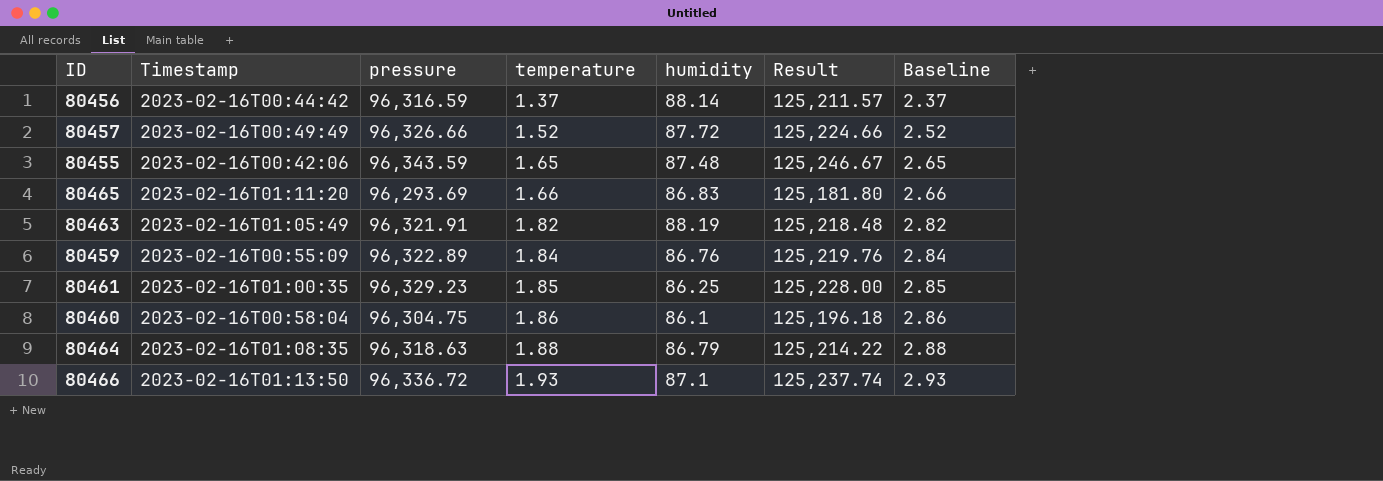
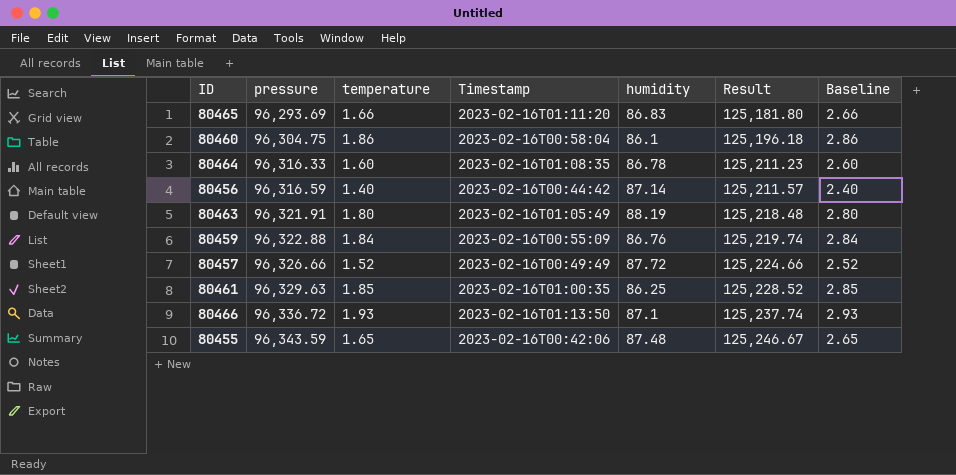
row order: temperature ascending -> pressure ascending
column Timestamp | position: 2 -> 4
80464 | pressure: 96,318.63 -> 96,316.33
80464 | temperature: 1.88 -> 1.60
80464 | humidity: 86.79 -> 86.78
80464 | Result: 125,214.22 -> 125,211.23
80464 | Baseline: 2.88 -> 2.60
80456 | temperature: 1.37 -> 1.40
80456 | humidity: 88.14 -> 87.14
80456 | Baseline: 2.37 -> 2.40
80463 | temperature: 1.82 -> 1.80
80463 | Baseline: 2.82 -> 2.80
80459 | pressure: 96,322.89 -> 96,322.88
80459 | Result: 125,219.76 -> 125,219.74
80461 | pressure: 96,329.23 -> 96,329.63
80461 | Result: 125,228.00 -> 125,228.52

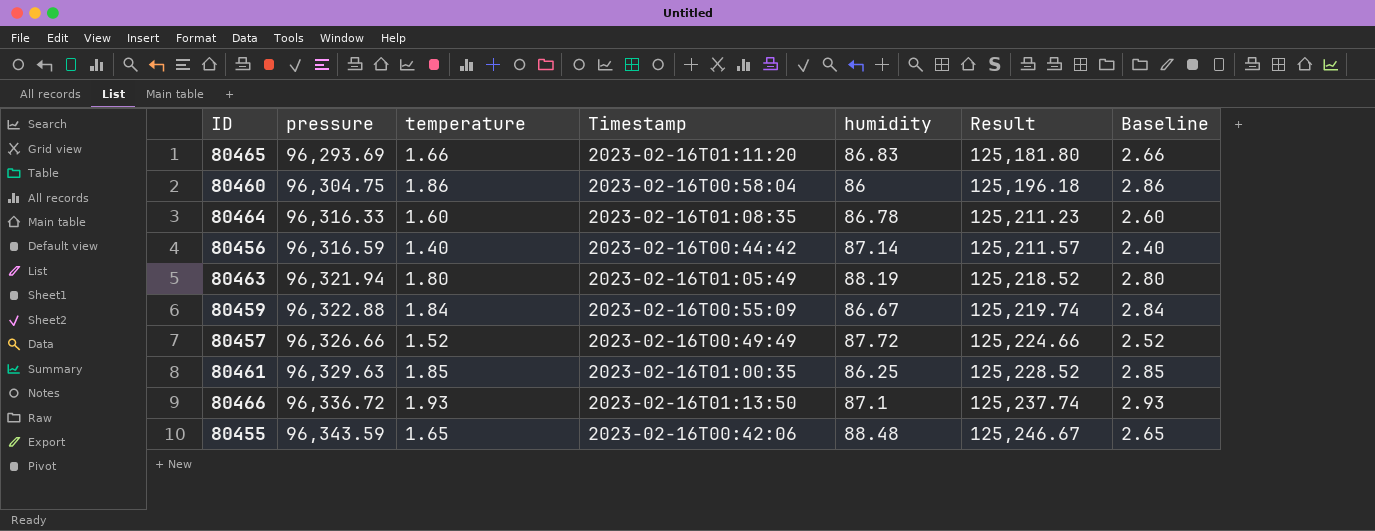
80460 | humidity: 86.1 -> 86
80463 | pressure: 96,321.91 -> 96,321.94
80463 | Result: 125,218.48 -> 125,218.52
80459 | humidity: 86.76 -> 86.67
80455 | humidity: 87.48 -> 88.48

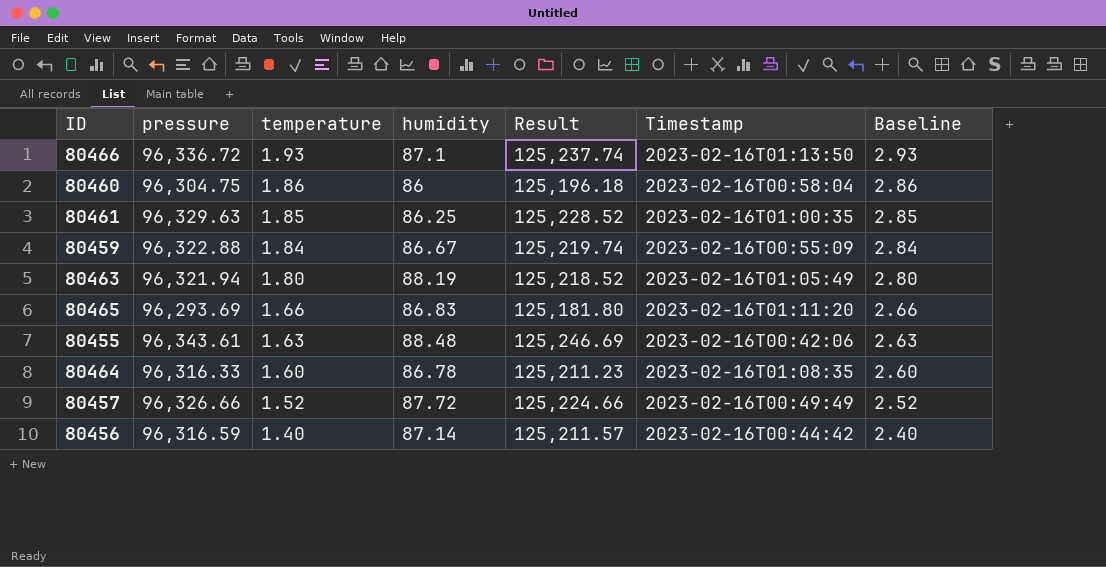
row order: pressure ascending -> temperature descending
column Timestamp | position: 4 -> 6
80455 | pressure: 96,343.59 -> 96,343.61
80455 | temperature: 1.65 -> 1.63
80455 | Result: 125,246.67 -> 125,246.69
80455 | Baseline: 2.65 -> 2.63

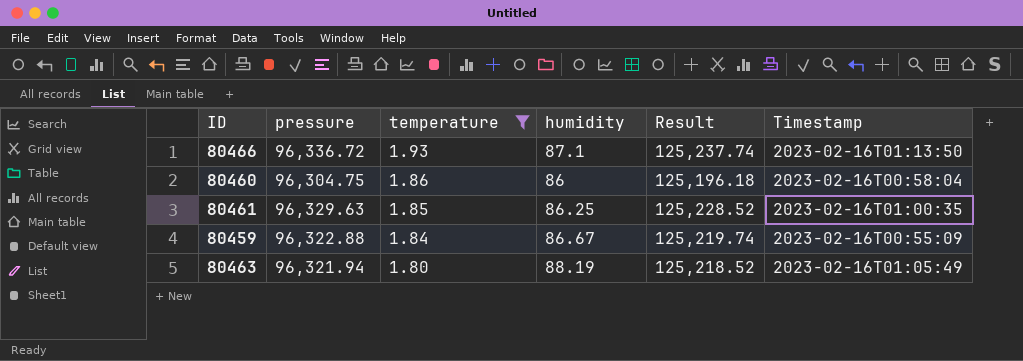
filter: none -> temperature >= 1.80
column Baseline | formula: [temperature] + 1 -> none

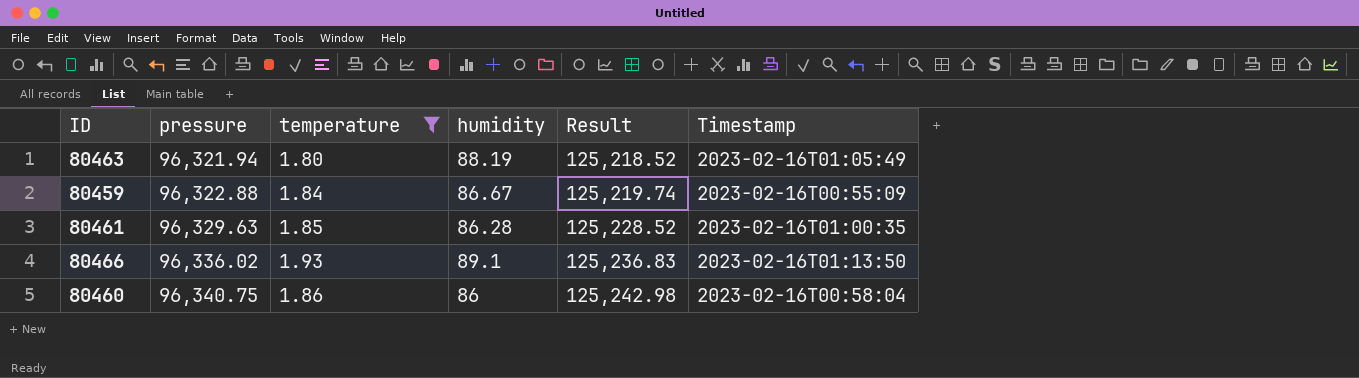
row order: temperature descending -> pressure ascending
80461 | humidity: 86.25 -> 86.28
80466 | pressure: 96,336.72 -> 96,336.02
80466 | humidity: 87.1 -> 89.1
80466 | Result: 125,237.74 -> 125,236.83
80460 | pressure: 96,304.75 -> 96,340.75
80460 | Result: 125,196.18 -> 125,242.98

